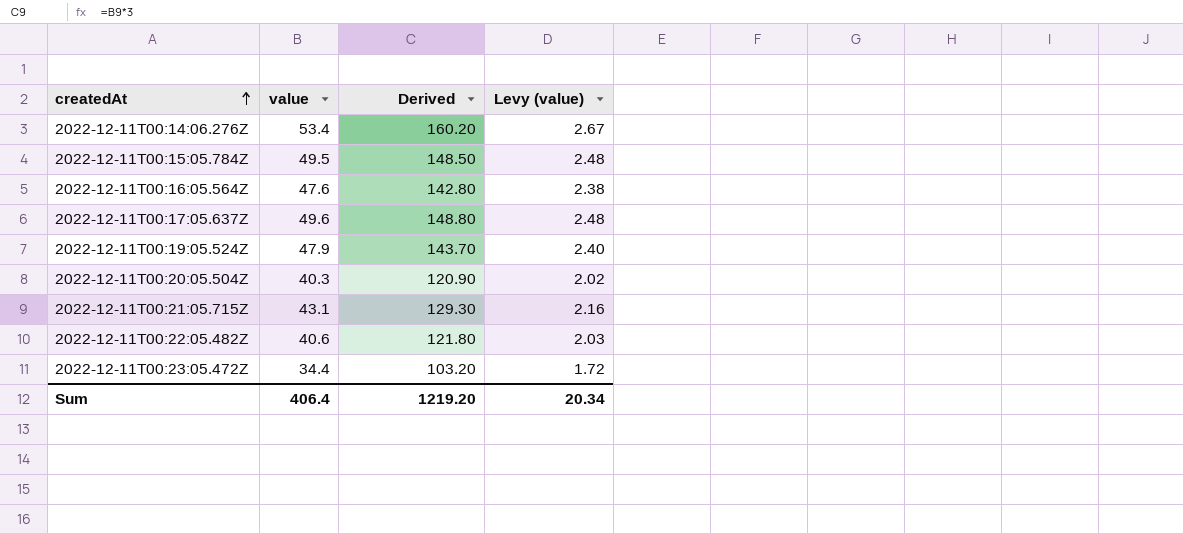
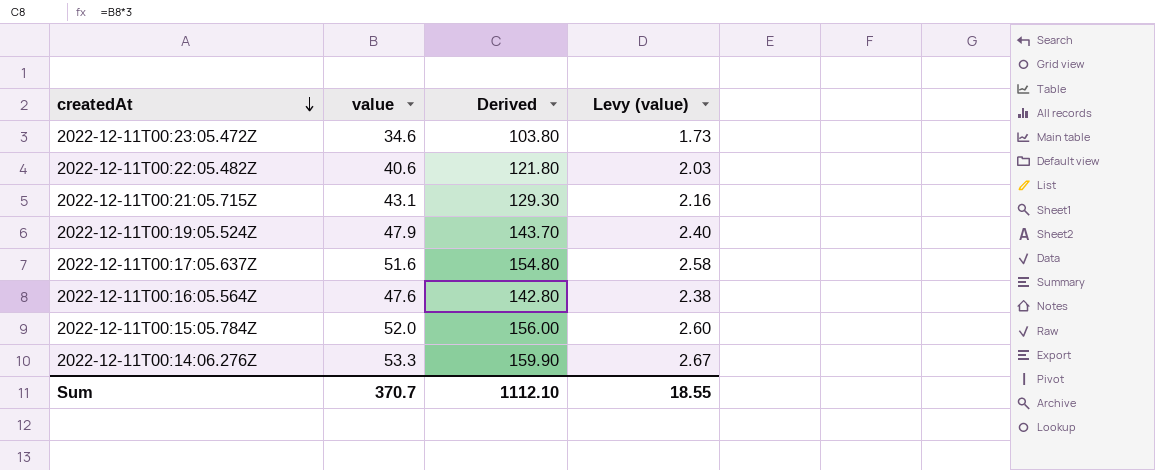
row order: createdAt ascending -> createdAt descending
row 2022-12-11T00:20:05.504Z: 40.3 | 120.90 | 2.02 -> none
2022-12-11T00:23:05.472Z | value: 34.4 -> 34.6
2022-12-11T00:23:05.472Z | Derived: 103.20 -> 103.80
2022-12-11T00:23:05.472Z | Levy (value): 1.72 -> 1.73
2022-12-11T00:17:05.637Z | value: 49.6 -> 51.6
2022-12-11T00:17:05.637Z | Derived: 148.80 -> 154.80
2022-12-11T00:17:05.637Z | Levy (value): 2.48 -> 2.58
2022-12-11T00:15:05.784Z | value: 49.5 -> 52.0
2022-12-11T00:15:05.784Z | Derived: 148.50 -> 156.00
2022-12-11T00:15:05.784Z | Levy (value): 2.48 -> 2.60
2022-12-11T00:14:06.276Z | value: 53.4 -> 53.3
2022-12-11T00:14:06.276Z | Derived: 160.20 -> 159.90
Sum | value: 406.4 -> 370.7
Sum | Derived: 1219.20 -> 1112.10
Sum | Levy (value): 20.34 -> 18.55

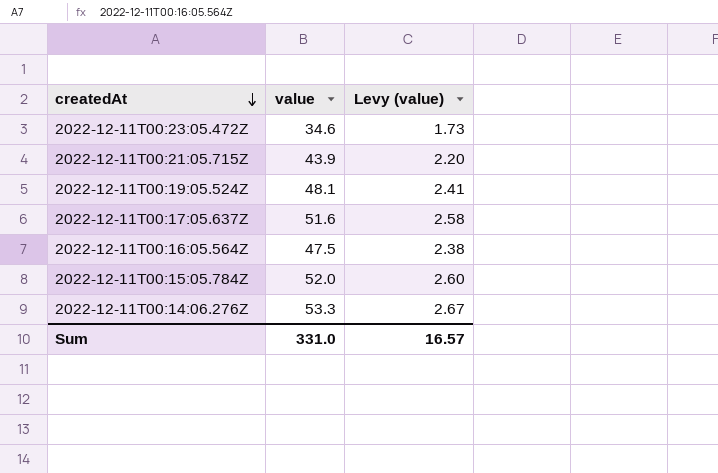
column Derived | formula: [value] * 3 -> none
row 2022-12-11T00:22:05.482Z: 40.6 | 121.80 | 2.03 -> none
2022-12-11T00:21:05.715Z | value: 43.1 -> 43.9
2022-12-11T00:21:05.715Z | Levy (value): 2.16 -> 2.20
2022-12-11T00:19:05.524Z | value: 47.9 -> 48.1
2022-12-11T00:19:05.524Z | Levy (value): 2.40 -> 2.41
2022-12-11T00:16:05.564Z | value: 47.6 -> 47.5
Sum | value: 370.7 -> 331.0
Sum | Levy (value): 18.55 -> 16.57

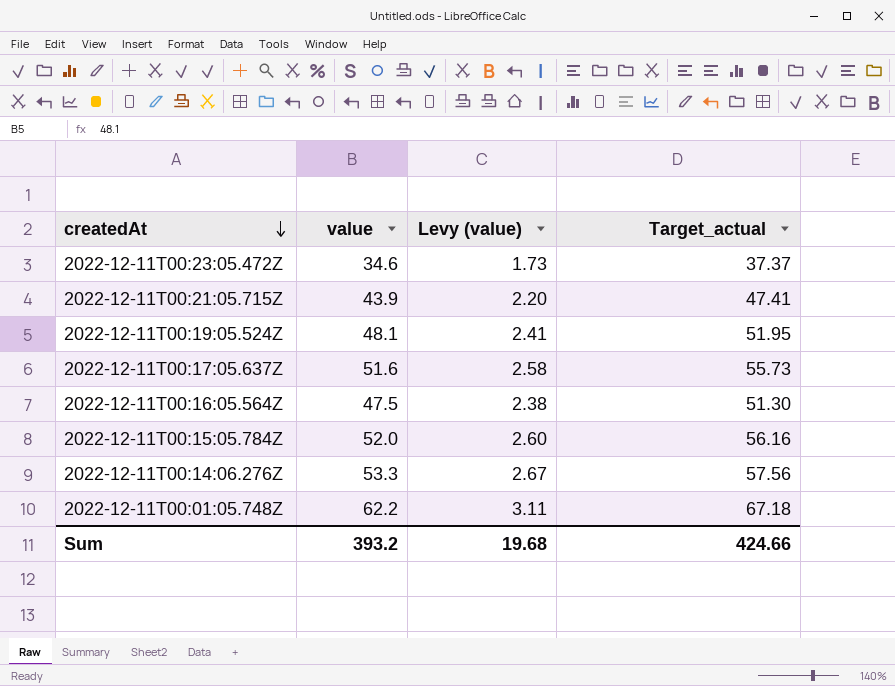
column Target_actual | formula: none -> [value] * 1.08
row 2022-12-11T00:01:05.748Z: none -> 62.2 | 3.11 | 67.18
Sum | value: 331.0 -> 393.2
Sum | Levy (value): 16.57 -> 19.68

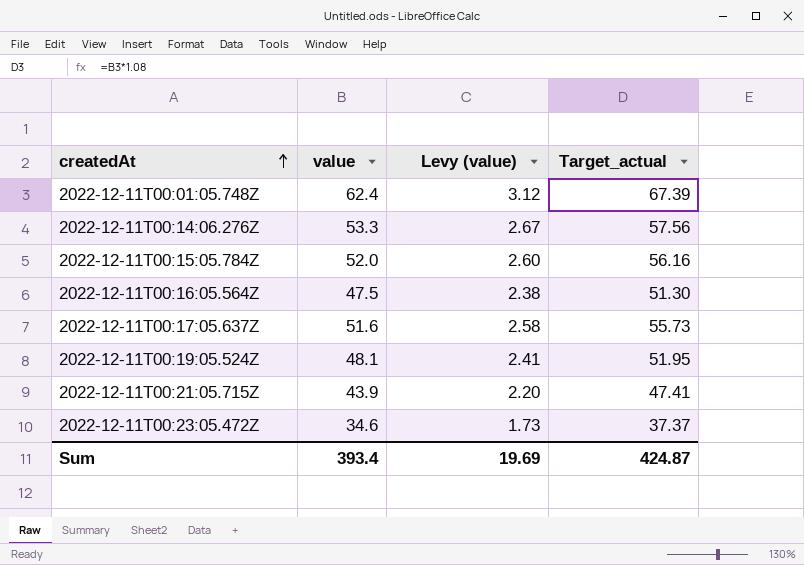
row order: createdAt descending -> createdAt ascending
2022-12-11T00:01:05.748Z | value: 62.2 -> 62.4
2022-12-11T00:01:05.748Z | Levy (value): 3.11 -> 3.12
2022-12-11T00:01:05.748Z | Target_actual: 67.18 -> 67.39
Sum | value: 393.2 -> 393.4
Sum | Levy (value): 19.68 -> 19.69
Sum | Target_actual: 424.66 -> 424.87

